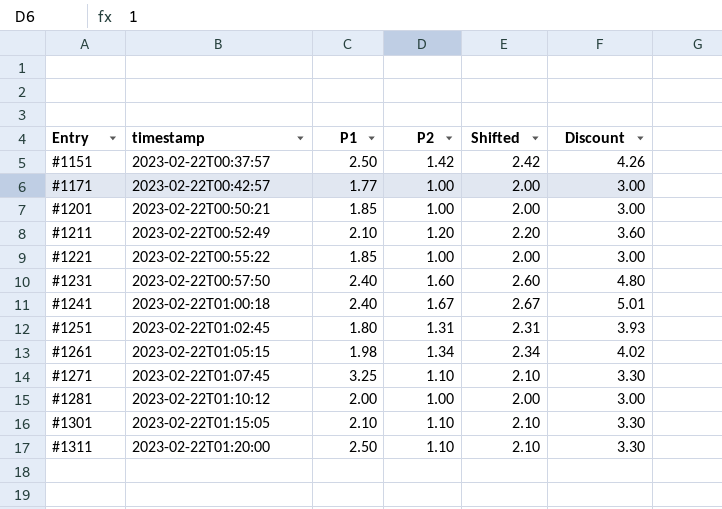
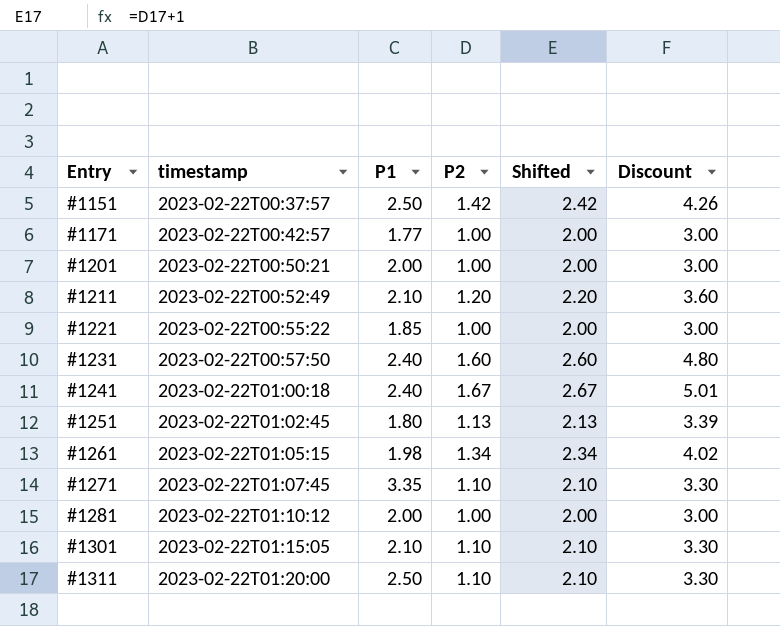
#1201 | P1: 1.85 -> 2.00
#1251 | P2: 1.31 -> 1.13
#1251 | Shifted: 2.31 -> 2.13
#1251 | Discount: 3.93 -> 3.39
#1271 | P1: 3.25 -> 3.35

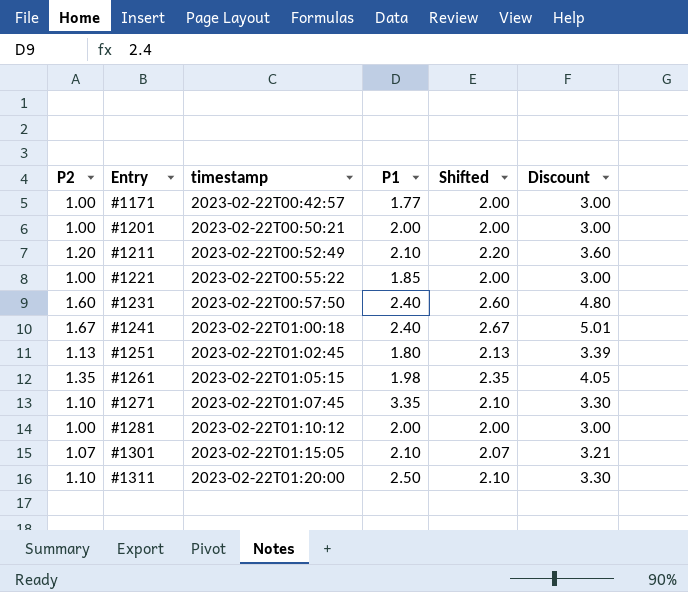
column P2 | position: 4 -> 1
row #1151: 2023-02-22T00:37:57 | 2.50 | 1.42 | 2.42 | 4.26 -> none
#1261 | P2: 1.34 -> 1.35
#1261 | Shifted: 2.34 -> 2.35
#1261 | Discount: 4.02 -> 4.05
#1301 | P2: 1.10 -> 1.07
#1301 | Shifted: 2.10 -> 2.07
#1301 | Discount: 3.30 -> 3.21

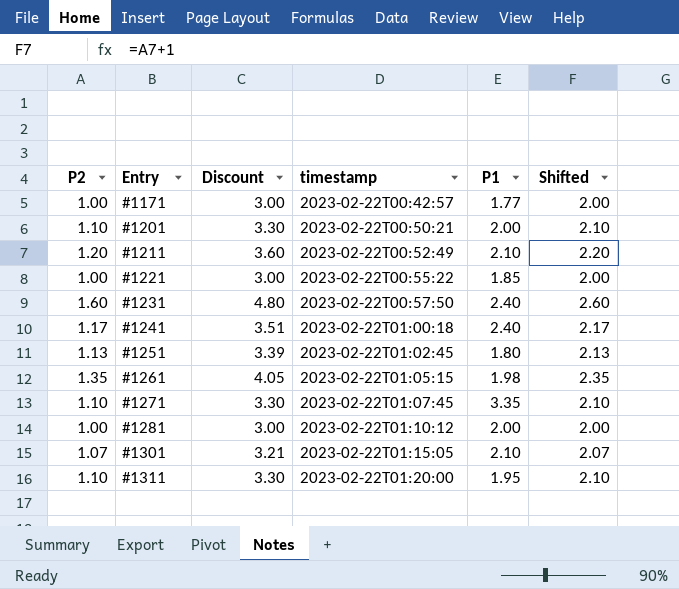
column Discount | position: 6 -> 3
#1201 | P2: 1.00 -> 1.10
#1201 | Discount: 3.00 -> 3.30
#1201 | Shifted: 2.00 -> 2.10
#1241 | P2: 1.67 -> 1.17
#1241 | Discount: 5.01 -> 3.51
#1241 | Shifted: 2.67 -> 2.17
#1311 | P1: 2.50 -> 1.95

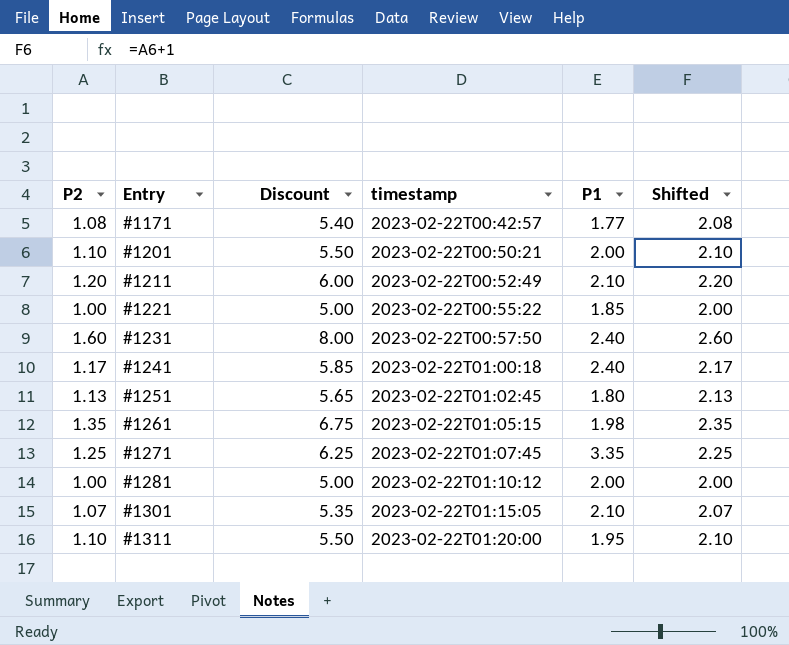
column Discount | formula: [P2] * 3 -> [P2] * 5
#1171 | P2: 1.00 -> 1.08
#1171 | Shifted: 2.00 -> 2.08
#1271 | P2: 1.10 -> 1.25
#1271 | Shifted: 2.10 -> 2.25

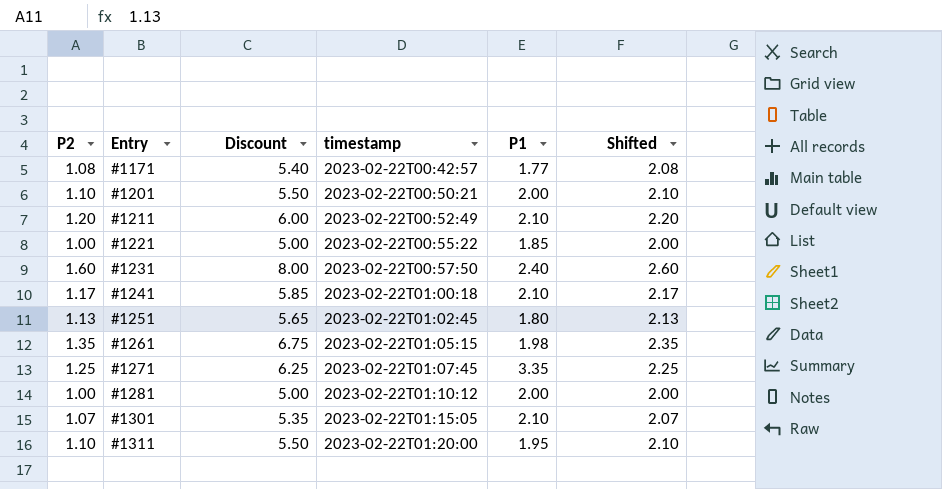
#1241 | P1: 2.40 -> 2.10

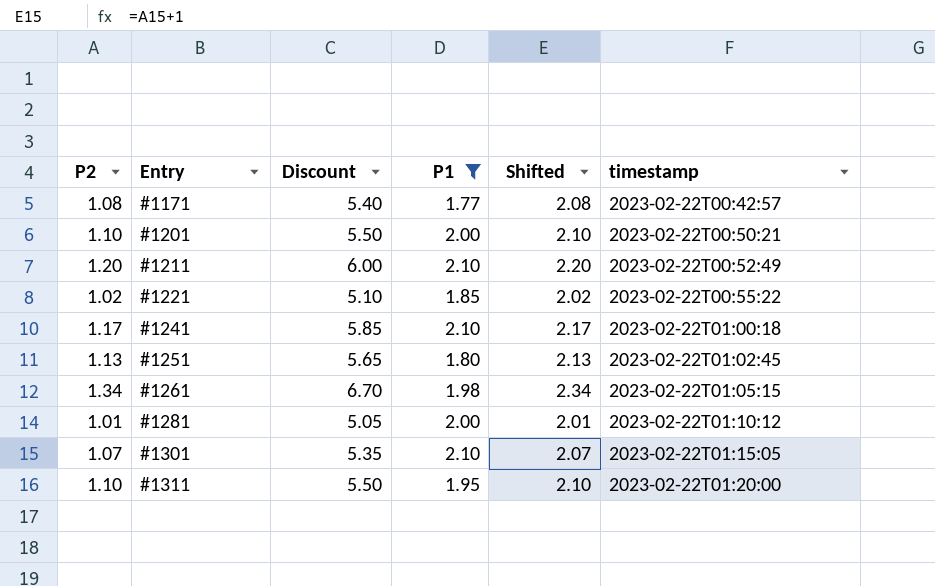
filter: none -> P1 <= 2.10
column timestamp | position: 4 -> 6
#1221 | P2: 1.00 -> 1.02
#1221 | Discount: 5.00 -> 5.10
#1221 | Shifted: 2.00 -> 2.02
#1261 | P2: 1.35 -> 1.34
#1261 | Discount: 6.75 -> 6.70
#1261 | Shifted: 2.35 -> 2.34
#1281 | P2: 1.00 -> 1.01
#1281 | Discount: 5.00 -> 5.05
#1281 | Shifted: 2.00 -> 2.01

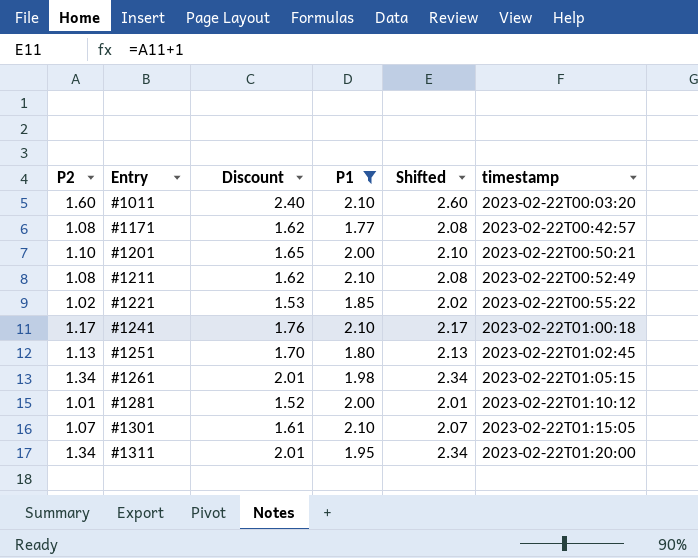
column Discount | formula: [P2] * 5 -> [P2] * 1.5
row #1011: none -> 1.60 | 2.40 | 2.10 | 2.60 | 2023-02-22T00:03:20
#1211 | P2: 1.20 -> 1.08
#1211 | Shifted: 2.20 -> 2.08
#1311 | P2: 1.10 -> 1.34
#1311 | Shifted: 2.10 -> 2.34

